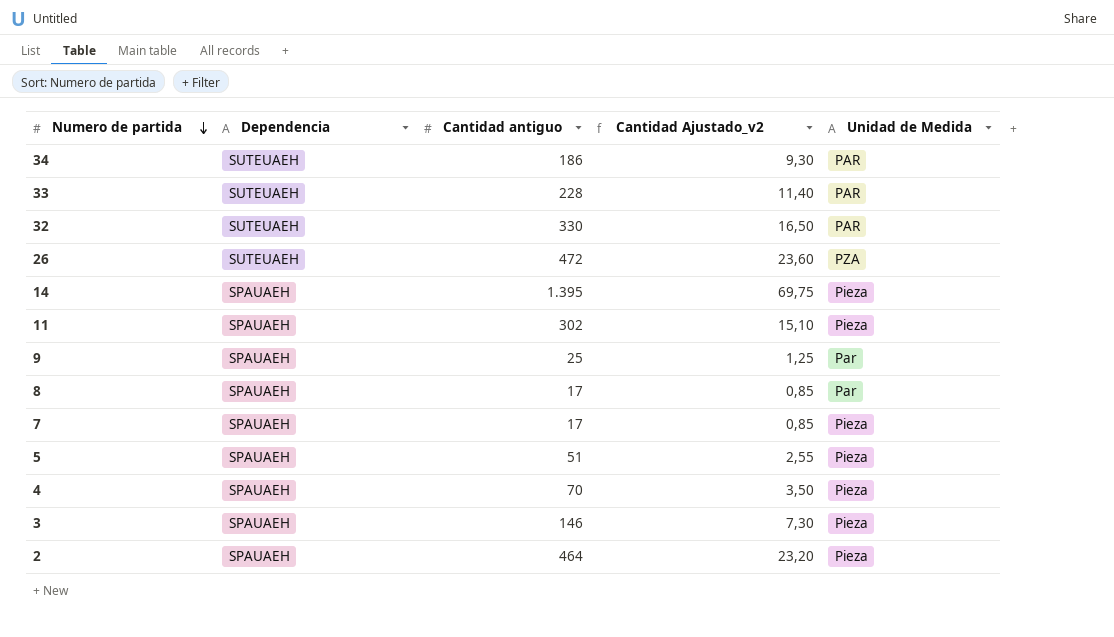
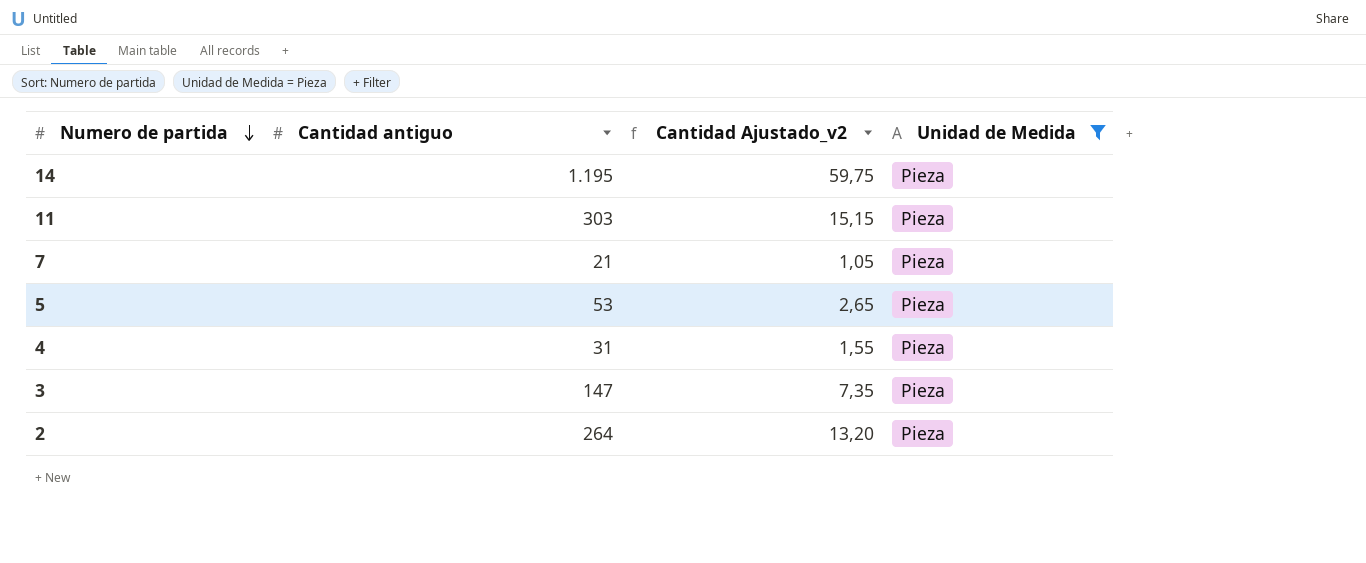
filter: none -> Unidad de Medida = Pieza
column Dependencia | position: 2 -> none
14 | Cantidad antiguo: 1.395 -> 1.195
14 | Cantidad Ajustado_v2: 69,75 -> 59,75
11 | Cantidad antiguo: 302 -> 303
11 | Cantidad Ajustado_v2: 15,10 -> 15,15
7 | Cantidad antiguo: 17 -> 21
7 | Cantidad Ajustado_v2: 0,85 -> 1,05
5 | Cantidad antiguo: 51 -> 53
5 | Cantidad Ajustado_v2: 2,55 -> 2,65
4 | Cantidad antiguo: 70 -> 31
4 | Cantidad Ajustado_v2: 3,50 -> 1,55
3 | Cantidad antiguo: 146 -> 147
3 | Cantidad Ajustado_v2: 7,30 -> 7,35
2 | Cantidad antiguo: 464 -> 264
2 | Cantidad Ajustado_v2: 23,20 -> 13,20

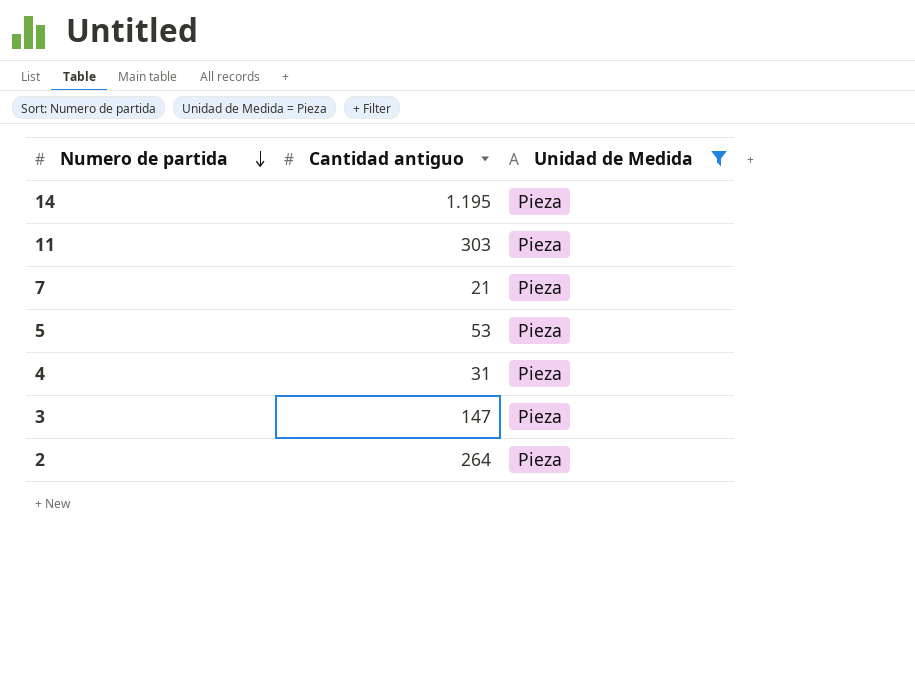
column Cantidad Ajustado_v2 | formula: [Cantidad antiguo] * 0,05 -> none

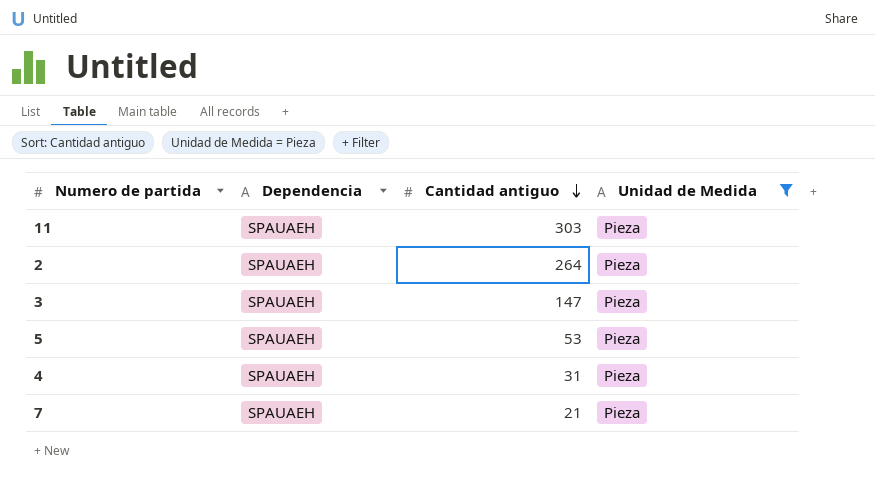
row order: Numero de partida descending -> Cantidad antiguo descending
column Dependencia | position: none -> 2
row 14: 1.195 | Pieza -> none

